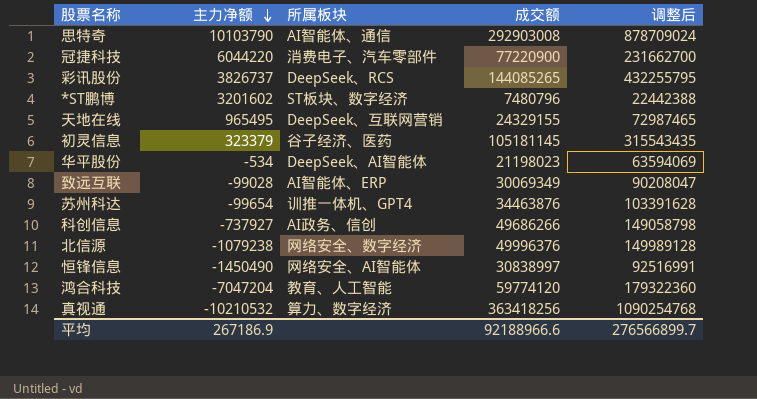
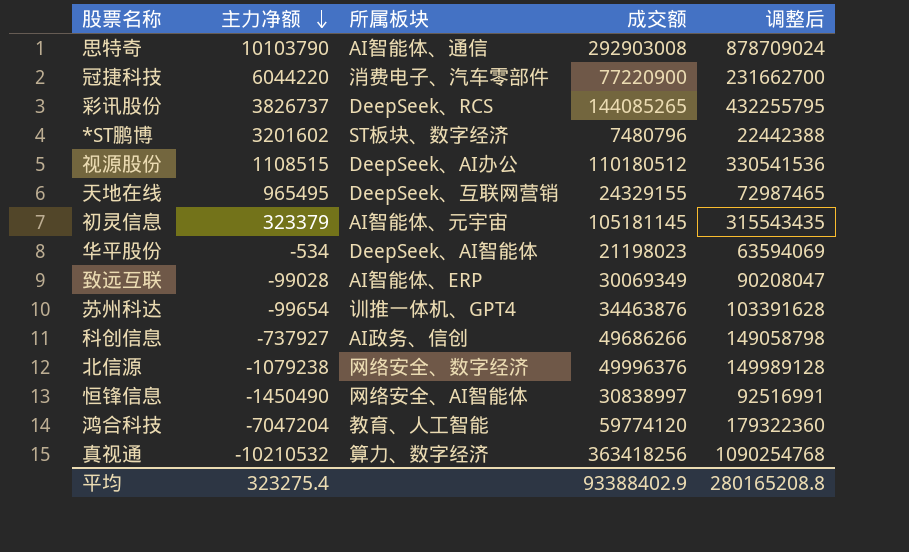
row 视源股份: none -> 1108515 | DeepSeek、AI办公 | 110180512 | 330541536
初灵信息 | 所属板块: 谷子经济、医药 -> AI智能体、元宇宙
平均 | 主力净额: 267186.9 -> 323275.4
平均 | 成交额: 92188966.6 -> 93388402.9
平均 | 调整后: 276566899.7 -> 280165208.8

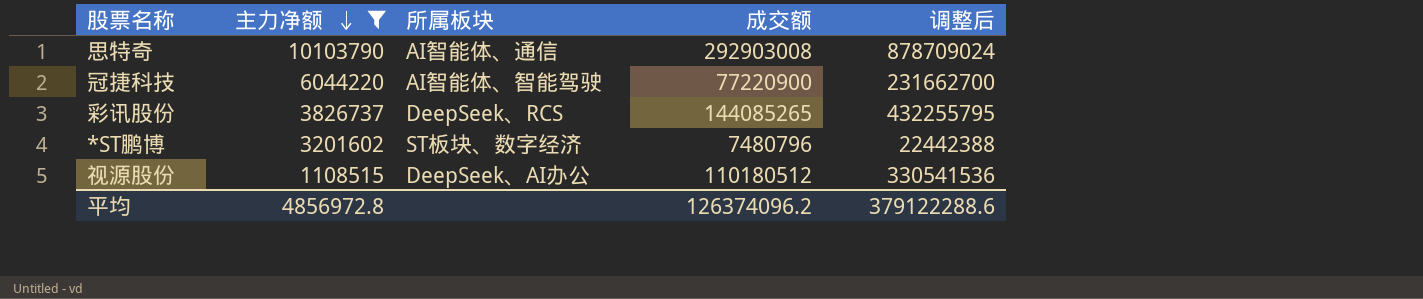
filter: none -> 主力净额 >= 1108515
冠捷科技 | 所属板块: 消费电子、汽车零部件 -> AI智能体、智能驾驶
平均 | 主力净额: 323275.4 -> 4856972.8
平均 | 成交额: 93388402.9 -> 126374096.2
平均 | 调整后: 280165208.8 -> 379122288.6

